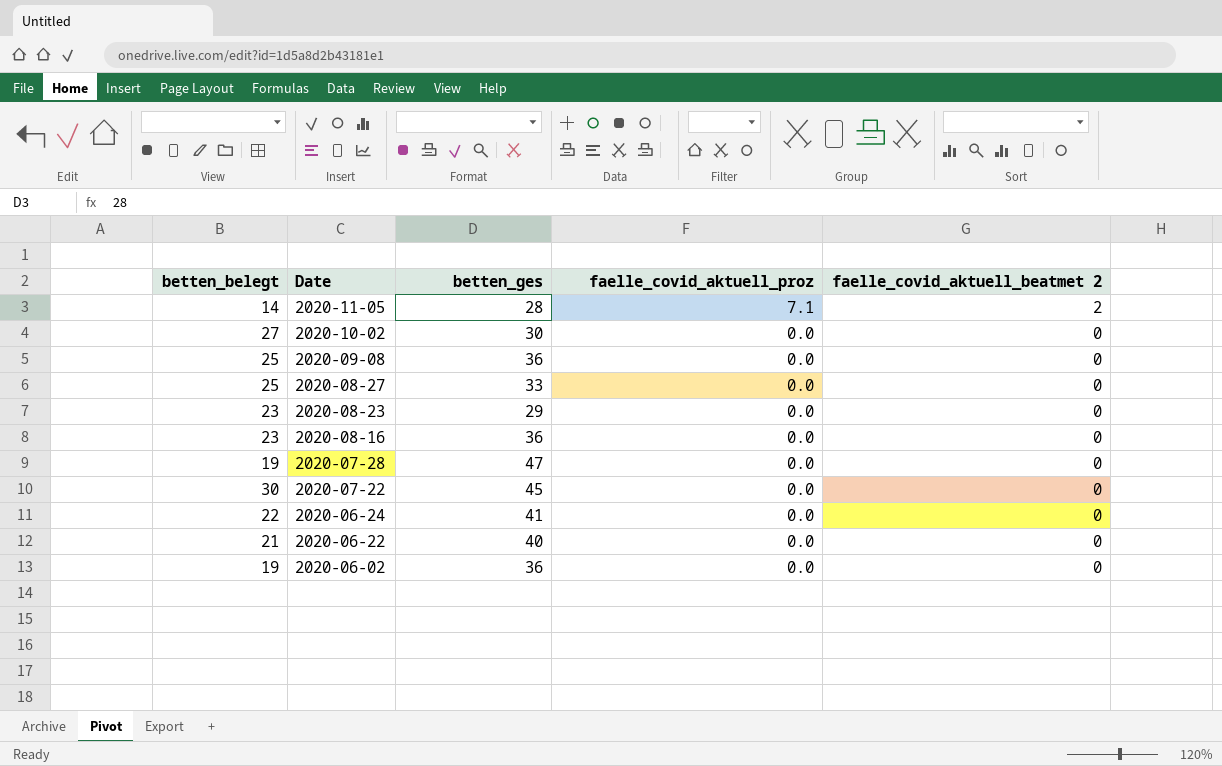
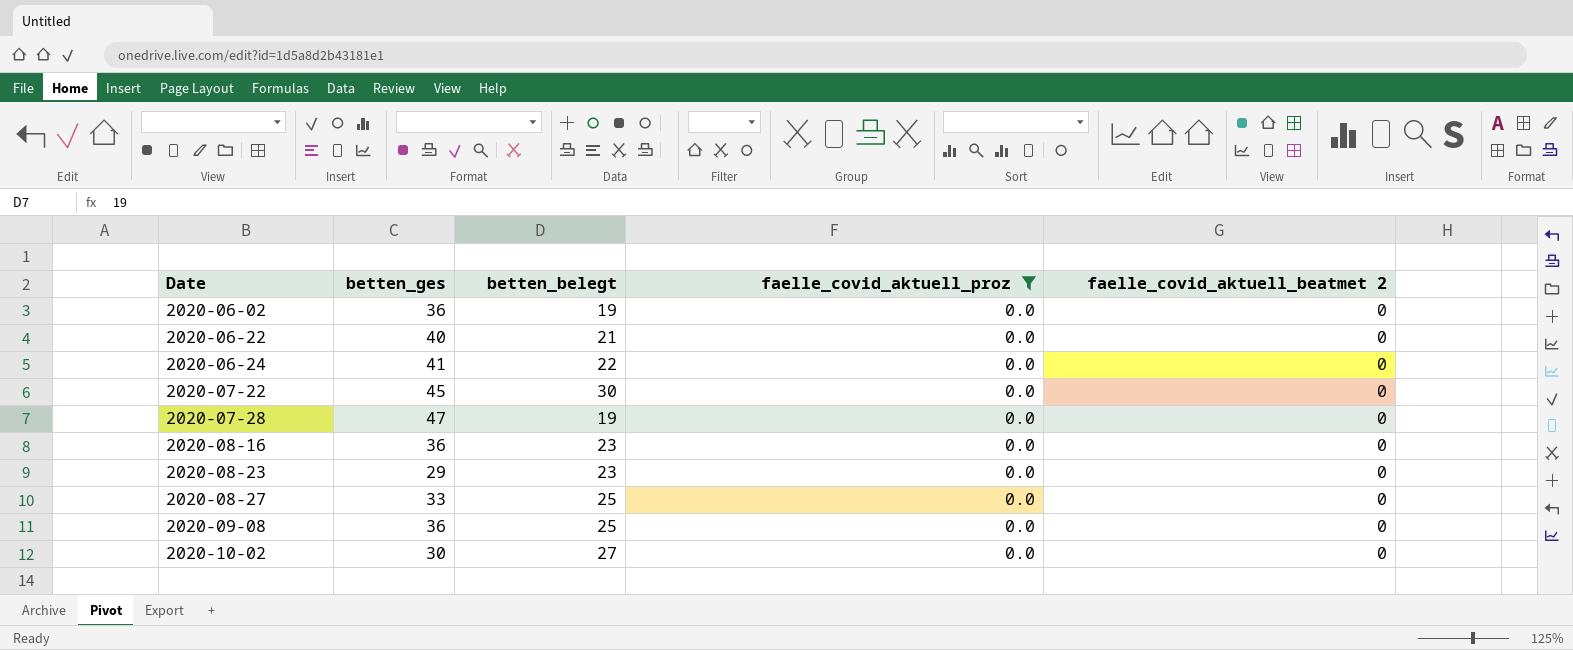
filter: none -> faelle_covid_aktuell_proz = 0.0
row order: Date descending -> Date ascending
column betten_belegt | position: 1 -> 3

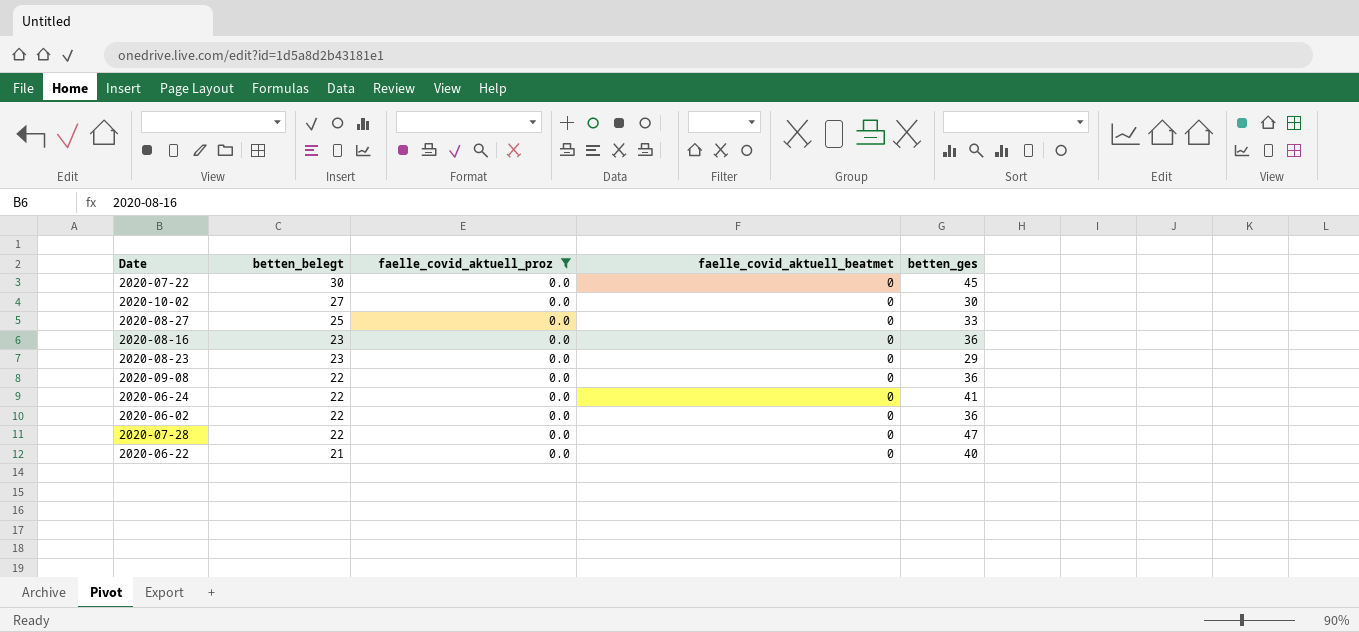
row order: Date ascending -> betten_belegt descending
column name: faelle_covid_aktuell_beatmet 2 -> faelle_covid_aktuell_beatmet
column betten_ges | position: 2 -> 5
2020-09-08 | betten_belegt: 25 -> 22
2020-06-02 | betten_belegt: 19 -> 22
2020-07-28 | betten_belegt: 19 -> 22

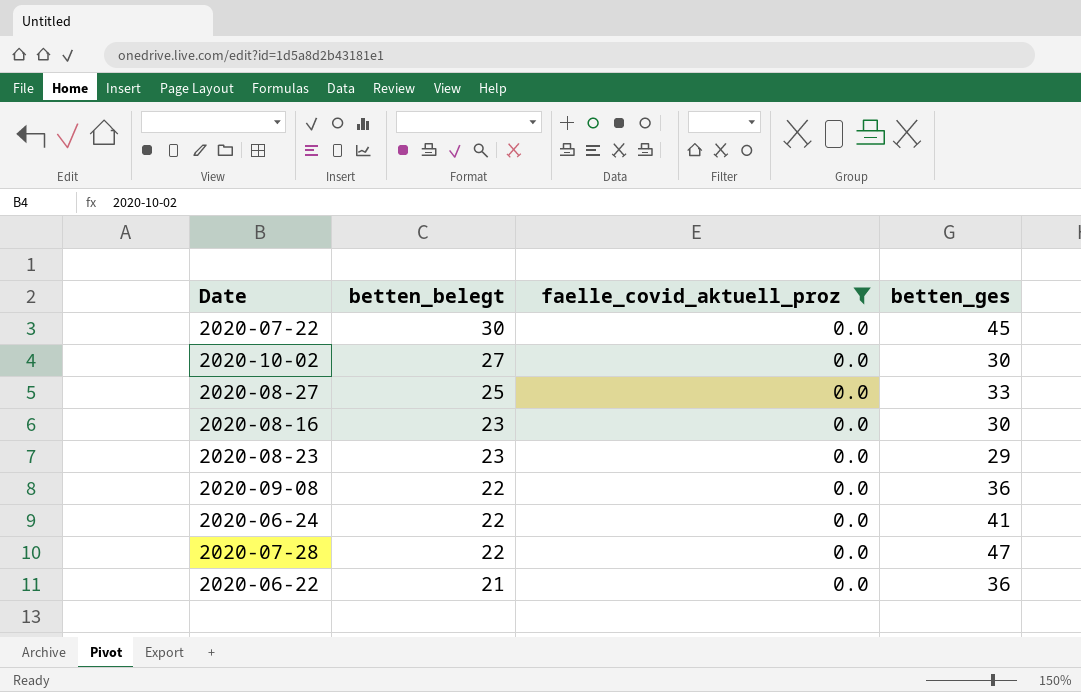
column faelle_covid_aktuell_beatmet | position: 4 -> none
row 2020-06-02: 22 | 0.0 | 0 | 36 -> none
2020-08-16 | betten_ges: 36 -> 30
2020-06-22 | betten_ges: 40 -> 36

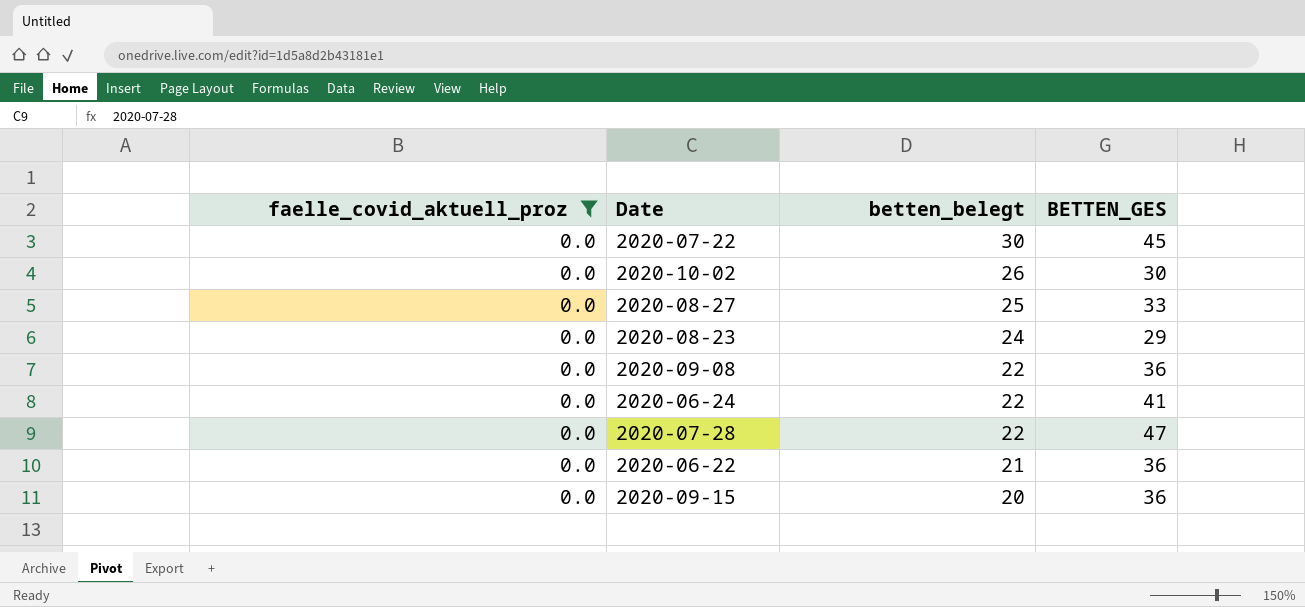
column faelle_covid_aktuell_proz | position: 3 -> 1
column name: betten_ges -> BETTEN_GES
row 2020-08-16: 23 | 0.0 | 30 -> none
2020-10-02 | betten_belegt: 27 -> 26
2020-08-23 | betten_belegt: 23 -> 24
row 2020-09-15: none -> 0.0 | 20 | 36

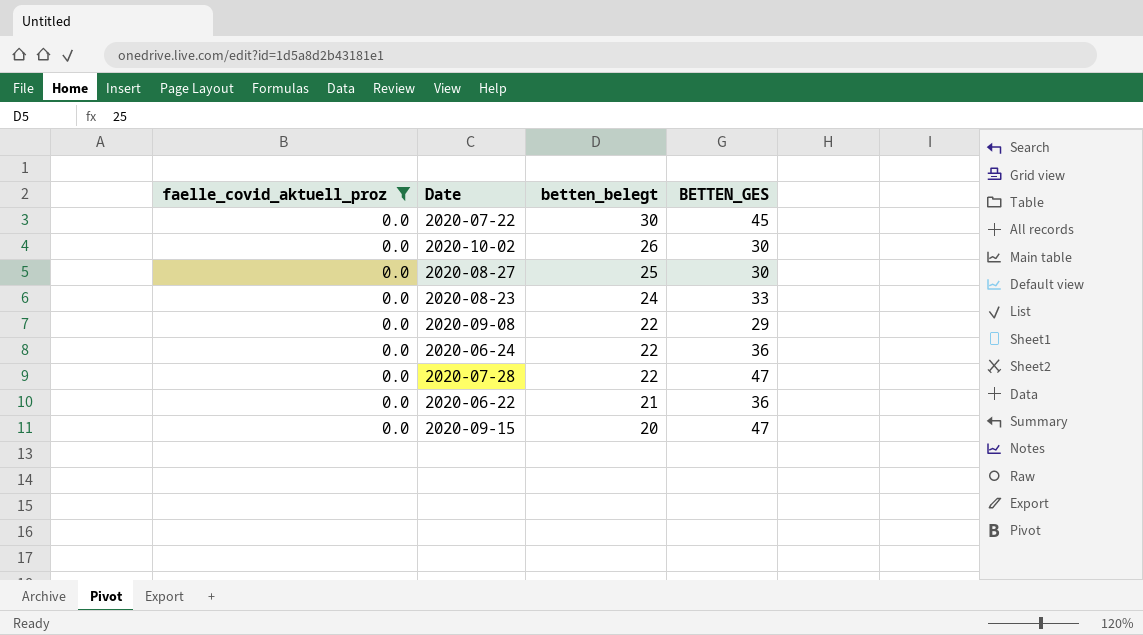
2020-08-27 | BETTEN_GES: 33 -> 30
2020-08-23 | BETTEN_GES: 29 -> 33
2020-09-08 | BETTEN_GES: 36 -> 29
2020-06-24 | BETTEN_GES: 41 -> 36
2020-09-15 | BETTEN_GES: 36 -> 47

